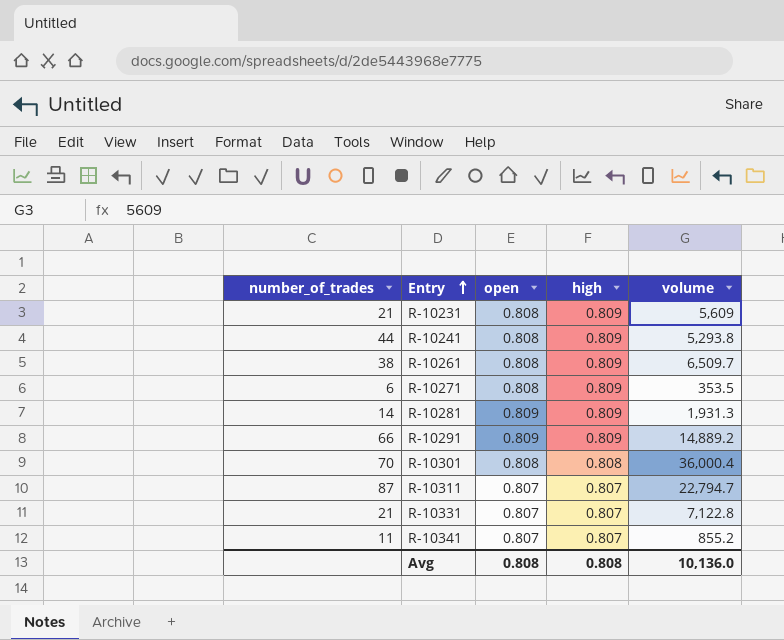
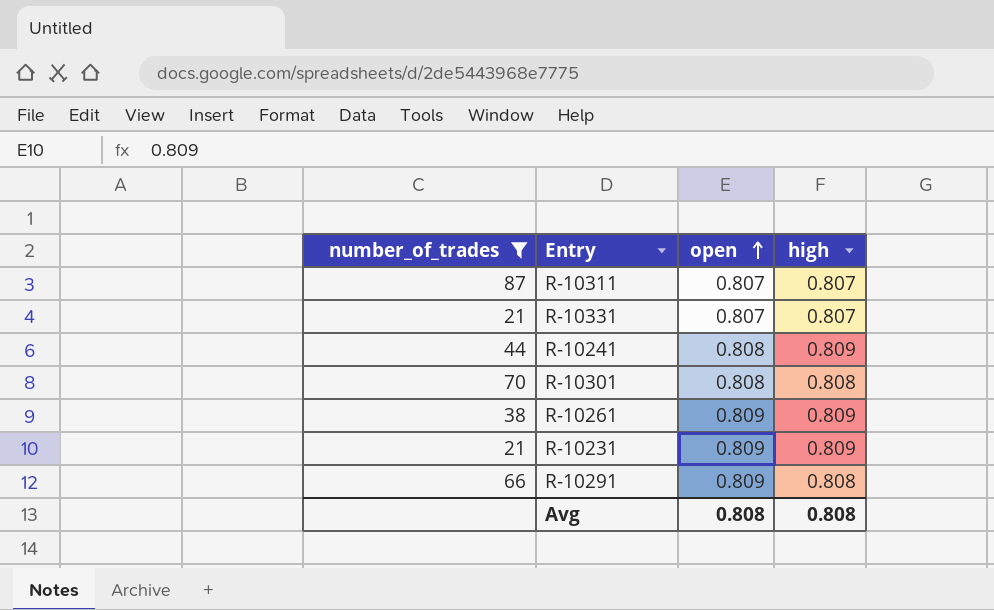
filter: none -> number_of_trades >= 21
row order: Entry ascending -> open ascending
column volume | position: 5 -> none
R-10261 | open: 0.808 -> 0.809
R-10231 | open: 0.808 -> 0.809
R-10291 | high: 0.809 -> 0.808

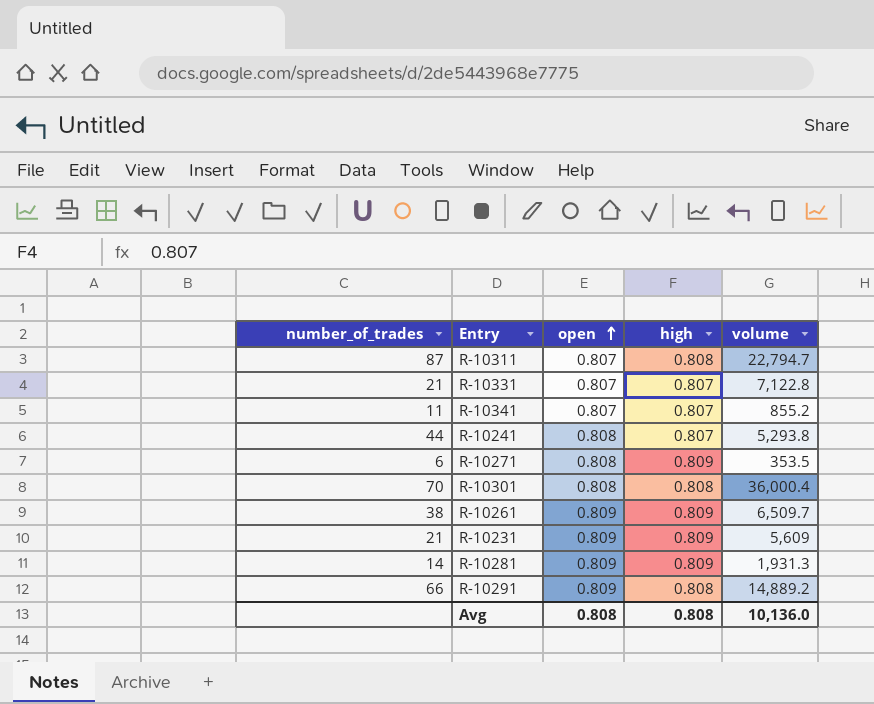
filter: number_of_trades >= 21 -> none
column volume | position: none -> 5
R-10311 | high: 0.807 -> 0.808
R-10241 | high: 0.809 -> 0.807

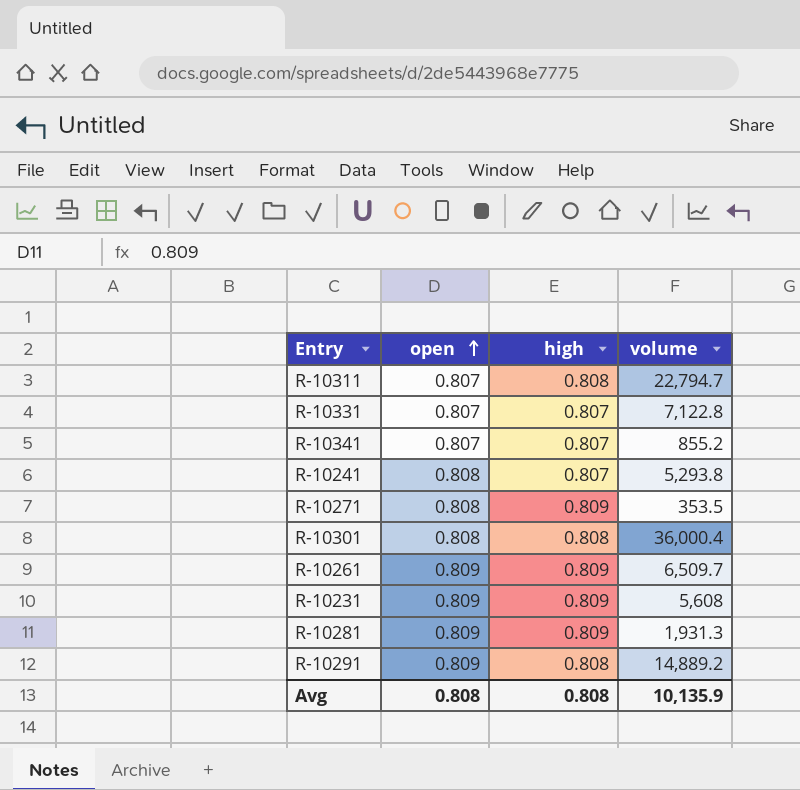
column number_of_trades | position: 1 -> none
R-10231 | volume: 5,609 -> 5,608
Avg | volume: 10,136.0 -> 10,135.9

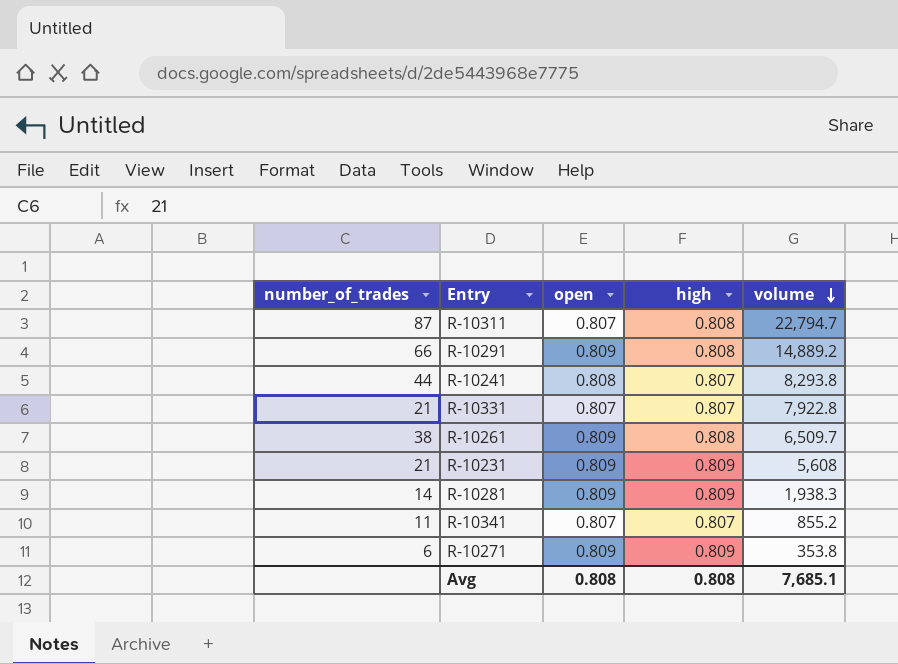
row order: open ascending -> volume descending
column number_of_trades | position: none -> 1
row R-10301: 0.808 | 0.808 | 36,000.4 -> none
R-10241 | volume: 5,293.8 -> 8,293.8
R-10331 | volume: 7,122.8 -> 7,922.8
R-10261 | high: 0.809 -> 0.808
R-10281 | volume: 1,931.3 -> 1,938.3
R-10271 | open: 0.808 -> 0.809
R-10271 | volume: 353.5 -> 353.8
Avg | volume: 10,135.9 -> 7,685.1

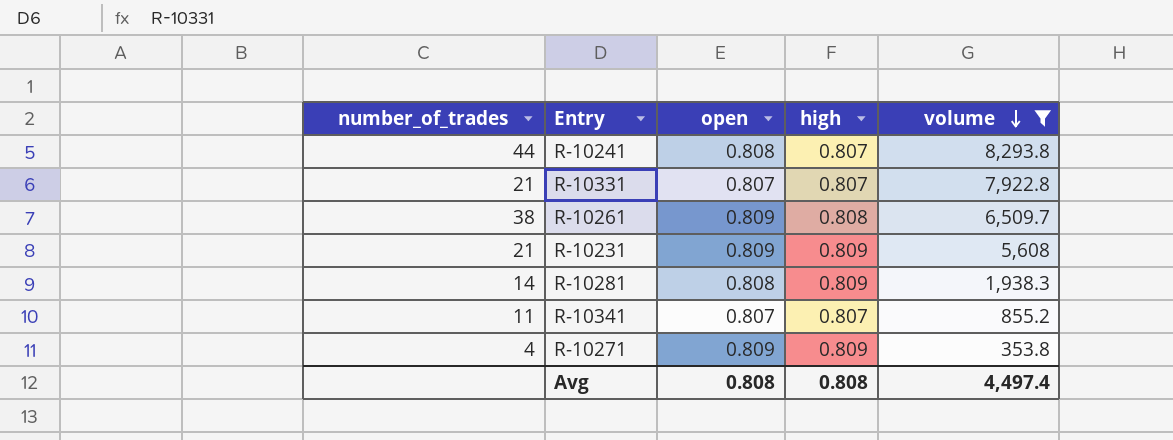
filter: none -> volume <= 8,293.8
R-10281 | open: 0.809 -> 0.808
R-10271 | number_of_trades: 6 -> 4
Avg | volume: 7,685.1 -> 4,497.4

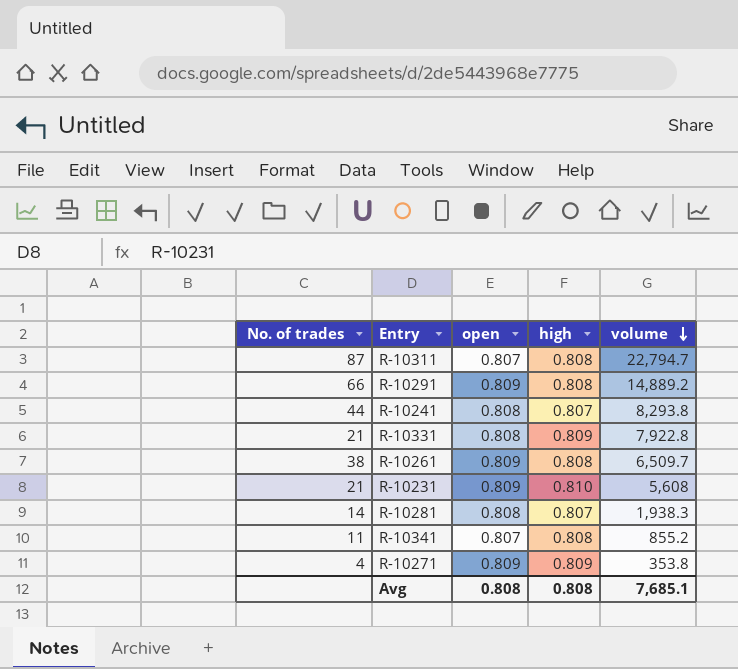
filter: volume <= 8,293.8 -> none
column name: number_of_trades -> No. of trades
R-10331 | open: 0.807 -> 0.808
R-10331 | high: 0.807 -> 0.809
R-10231 | high: 0.809 -> 0.810
R-10281 | high: 0.809 -> 0.807
R-10341 | high: 0.807 -> 0.808
Avg | volume: 4,497.4 -> 7,685.1

